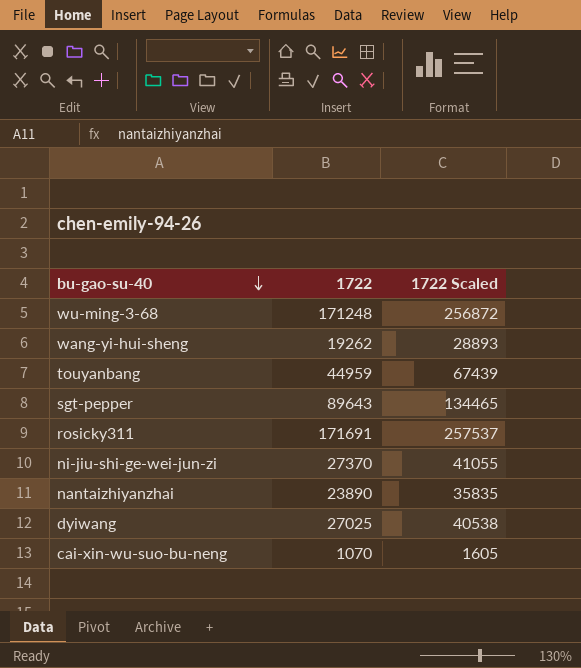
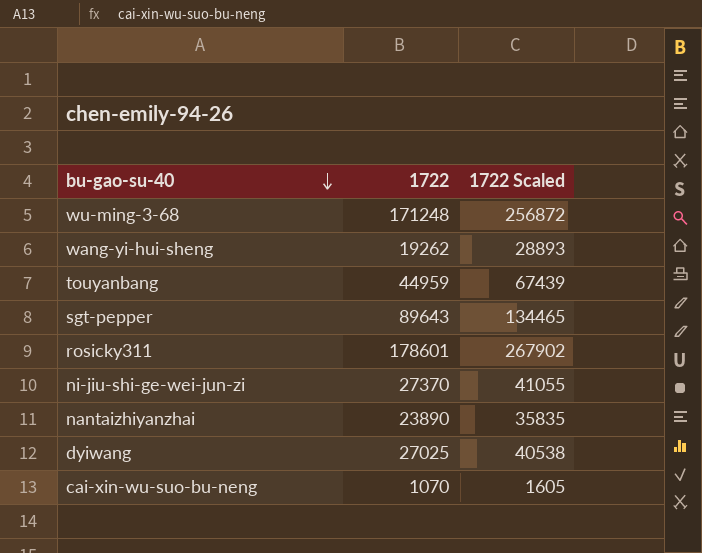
rosicky311 | 1722: 171691 -> 178601
rosicky311 | 1722 Scaled: 257537 -> 267902

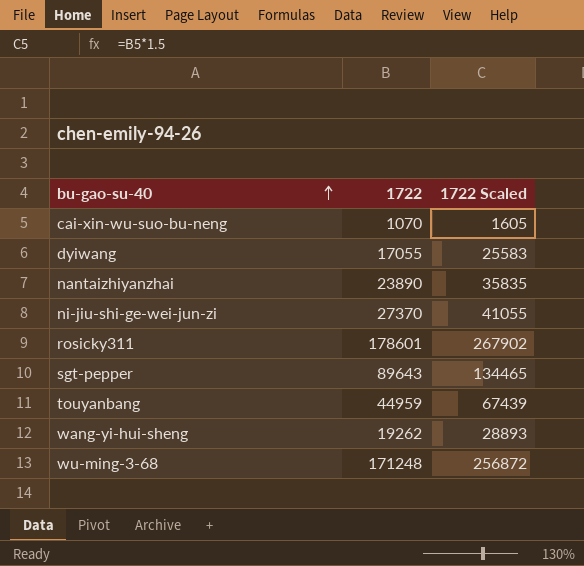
row order: bu-gao-su-40 descending -> bu-gao-su-40 ascending
dyiwang | 1722: 27025 -> 17055
dyiwang | 1722 Scaled: 40538 -> 25583

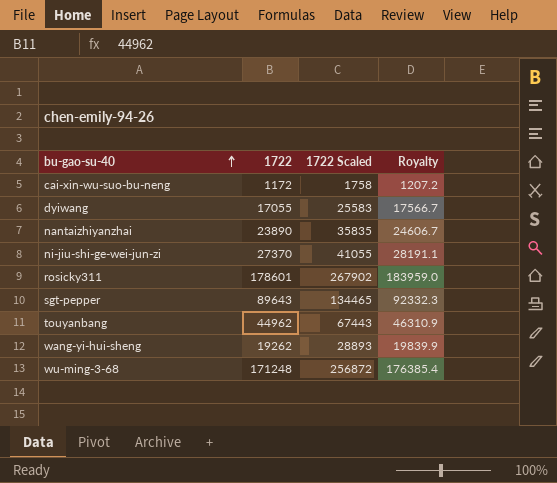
column Royalty | formula: none -> [1722] * 1.03
cai-xin-wu-suo-bu-neng | 1722: 1070 -> 1172
cai-xin-wu-suo-bu-neng | 1722 Scaled: 1605 -> 1758
touyanbang | 1722: 44959 -> 44962
touyanbang | 1722 Scaled: 67439 -> 67443

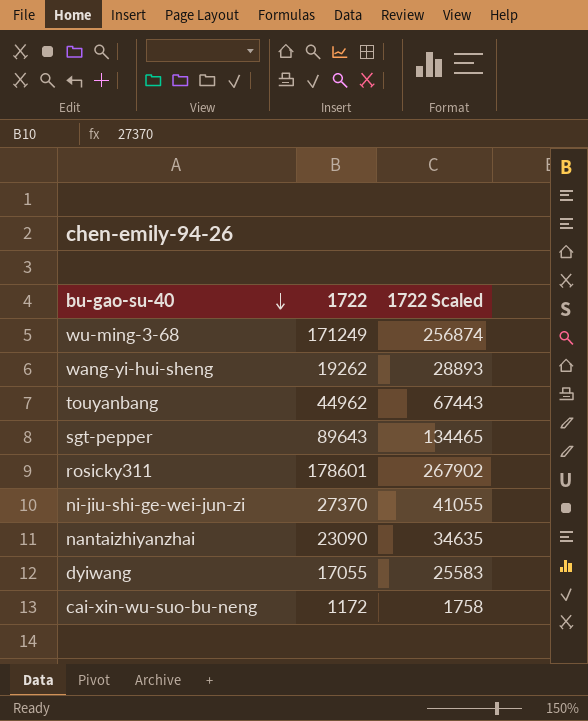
row order: bu-gao-su-40 ascending -> bu-gao-su-40 descending
column Royalty | formula: [1722] * 1.03 -> none
wu-ming-3-68 | 1722: 171248 -> 171249
wu-ming-3-68 | 1722 Scaled: 256872 -> 256874
nantaizhiyanzhai | 1722: 23890 -> 23090
nantaizhiyanzhai | 1722 Scaled: 35835 -> 34635

